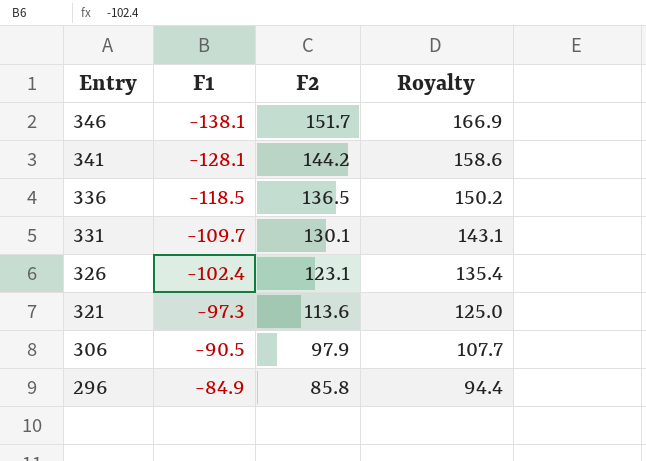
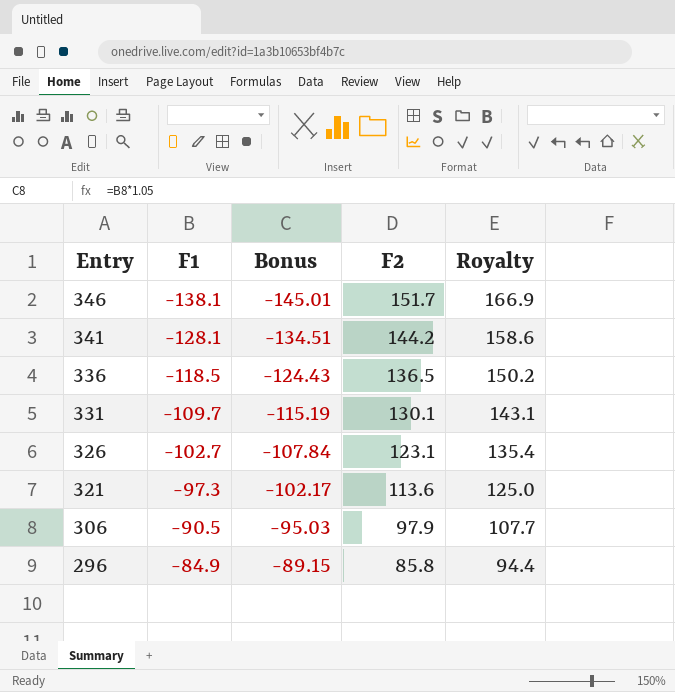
column Bonus | formula: none -> [F1] * 1.05
326 | F1: -102.4 -> -102.7

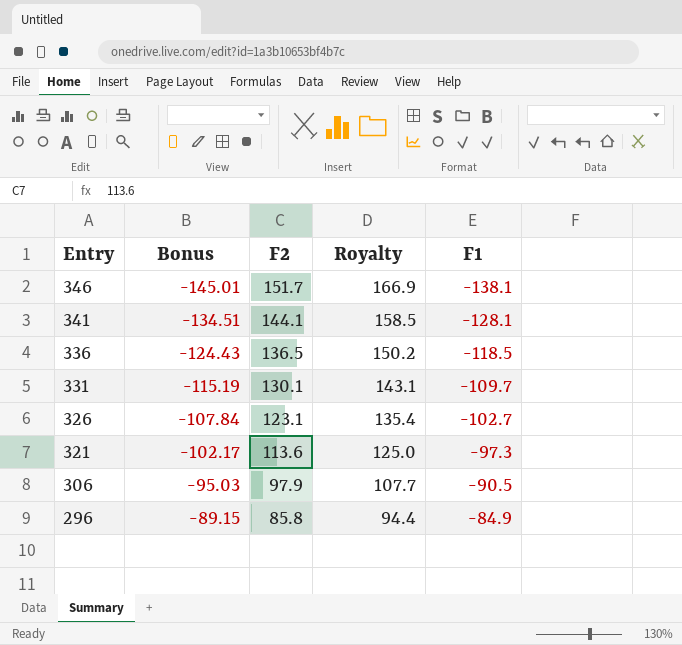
column F1 | position: 2 -> 5
341 | F2: 144.2 -> 144.1
341 | Royalty: 158.6 -> 158.5

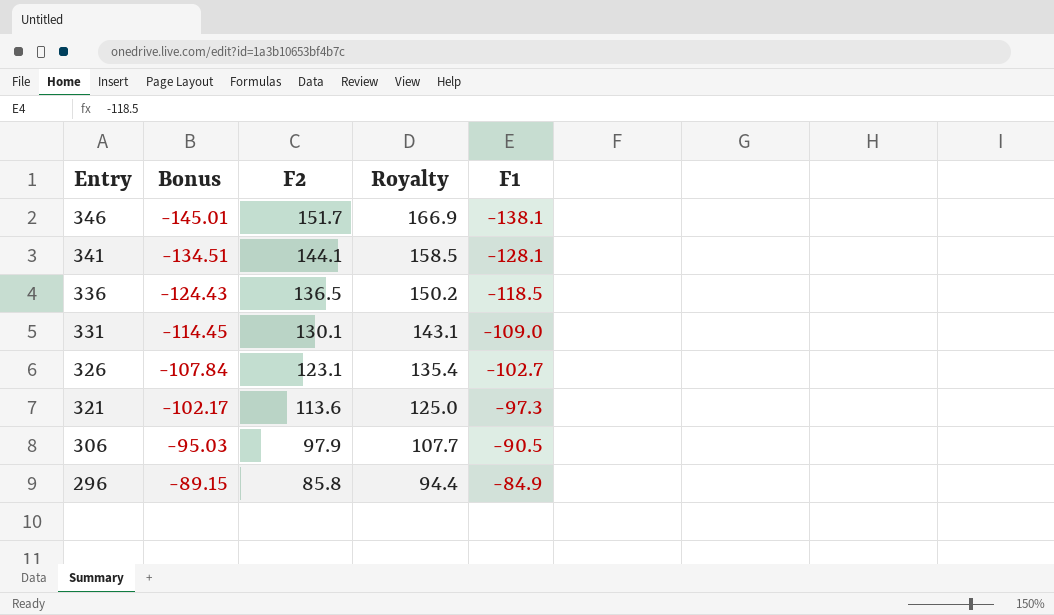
331 | Bonus: -115.19 -> -114.45
331 | F1: -109.7 -> -109.0

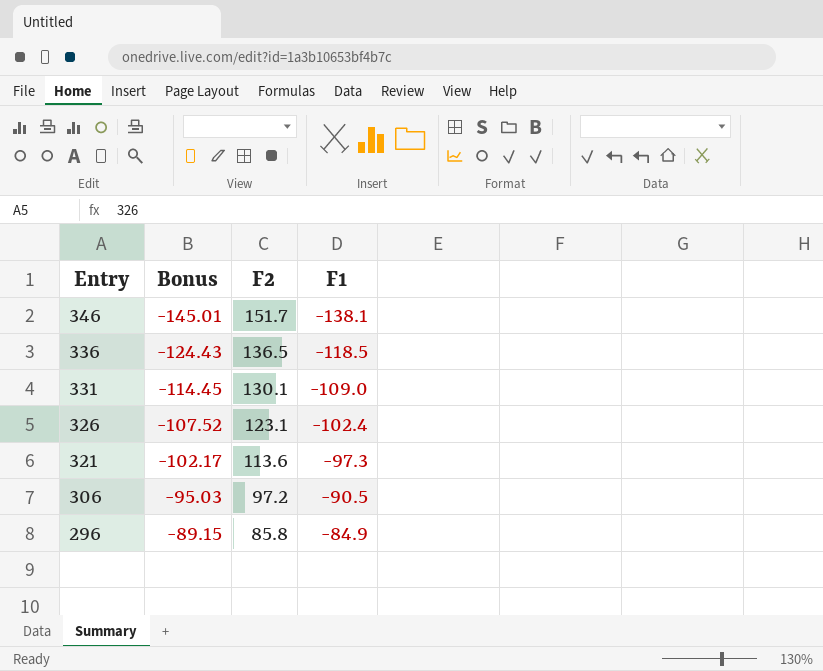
column Royalty | formula: [F2] * 1.1 -> none
row 341: -134.51 | 144.1 | 158.5 | -128.1 -> none
326 | Bonus: -107.84 -> -107.52
326 | F1: -102.7 -> -102.4
306 | F2: 97.9 -> 97.2

